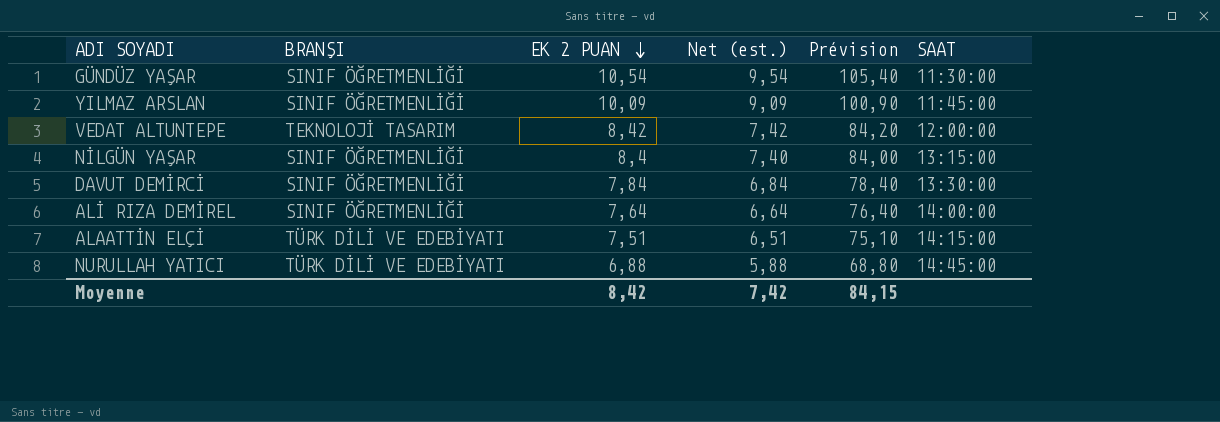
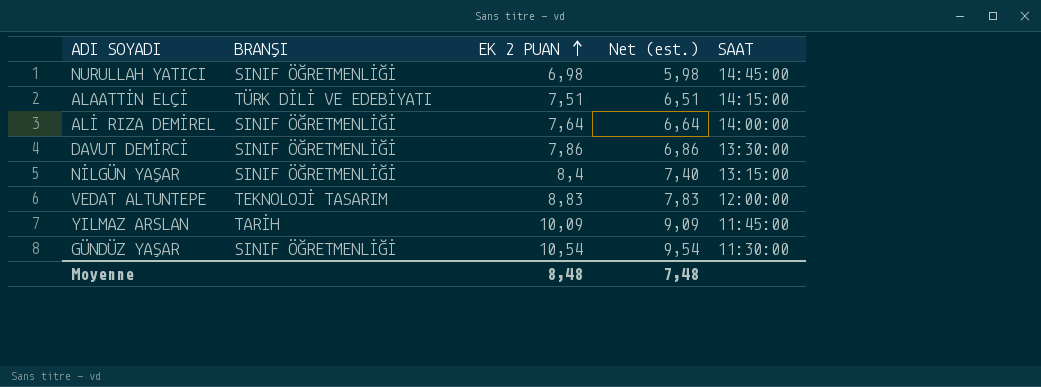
row order: EK 2 PUAN descending -> EK 2 PUAN ascending
column Prévision | formula: [EK 2 PUAN] * 10 -> none
NURULLAH YATICI | BRANŞI: TÜRK DİLİ VE EDEBİYATI -> SINIF ÖĞRETMENLİĞİ
NURULLAH YATICI | EK 2 PUAN: 6,88 -> 6,98
NURULLAH YATICI | Net (est.): 5,88 -> 5,98
DAVUT DEMİRCİ | EK 2 PUAN: 7,84 -> 7,86
DAVUT DEMİRCİ | Net (est.): 6,84 -> 6,86
VEDAT ALTUNTEPE | EK 2 PUAN: 8,42 -> 8,83
VEDAT ALTUNTEPE | Net (est.): 7,42 -> 7,83
YILMAZ ARSLAN | BRANŞI: SINIF ÖĞRETMENLİĞİ -> TARİH
Moyenne | EK 2 PUAN: 8,42 -> 8,48
Moyenne | Net (est.): 7,42 -> 7,48

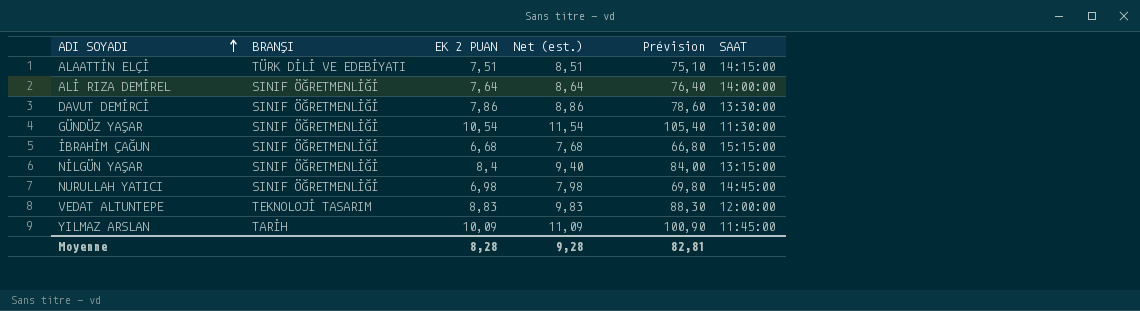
row order: EK 2 PUAN ascending -> ADI SOYADI ascending
column Net (est.) | formula: [EK 2 PUAN] - 1 -> [EK 2 PUAN] + 1
column Prévision | formula: none -> [EK 2 PUAN] * 10
row İBRAHİM ÇAĞUN: none -> SINIF ÖĞRETMENLİĞİ | 6,68 | 7,68 | 66,80 | 15:15:00
Moyenne | EK 2 PUAN: 8,48 -> 8,28
Moyenne | Net (est.): 7,48 -> 9,28

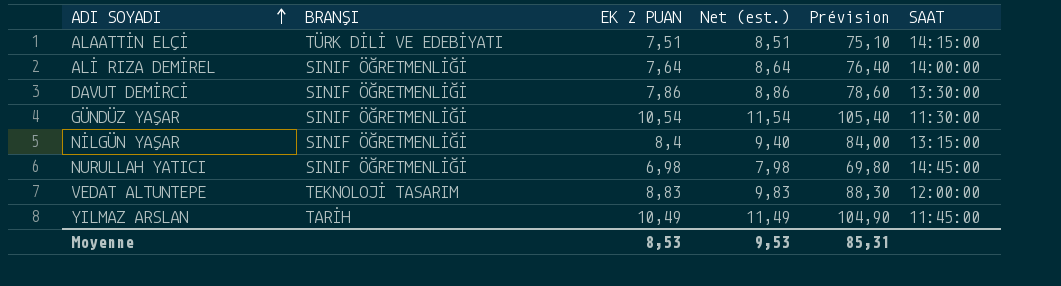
row İBRAHİM ÇAĞUN: SINIF ÖĞRETMENLİĞİ | 6,68 | 7,68 | 66,80 | 15:15:00 -> none
YILMAZ ARSLAN | EK 2 PUAN: 10,09 -> 10,49
YILMAZ ARSLAN | Net (est.): 11,09 -> 11,49
YILMAZ ARSLAN | Prévision: 100,90 -> 104,90
Moyenne | EK 2 PUAN: 8,28 -> 8,53
Moyenne | Net (est.): 9,28 -> 9,53
Moyenne | Prévision: 82,81 -> 85,31

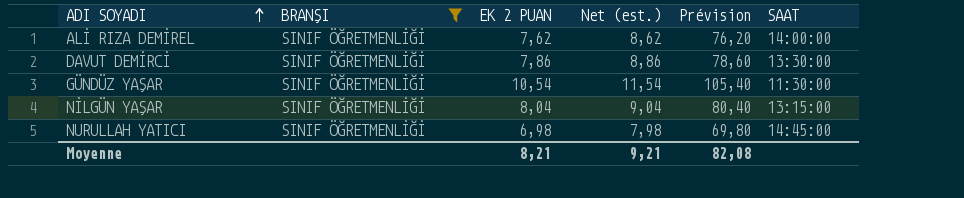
filter: none -> BRANŞI = SINIF ÖĞRETMENLİĞİ
ALİ RIZA DEMİREL | EK 2 PUAN: 7,64 -> 7,62
ALİ RIZA DEMİREL | Net (est.): 8,64 -> 8,62
ALİ RIZA DEMİREL | Prévision: 76,40 -> 76,20
NİLGÜN YAŞAR | EK 2 PUAN: 8,4 -> 8,04
NİLGÜN YAŞAR | Net (est.): 9,40 -> 9,04
NİLGÜN YAŞAR | Prévision: 84,00 -> 80,40
Moyenne | EK 2 PUAN: 8,53 -> 8,21
Moyenne | Net (est.): 9,53 -> 9,21
Moyenne | Prévision: 85,31 -> 82,08

